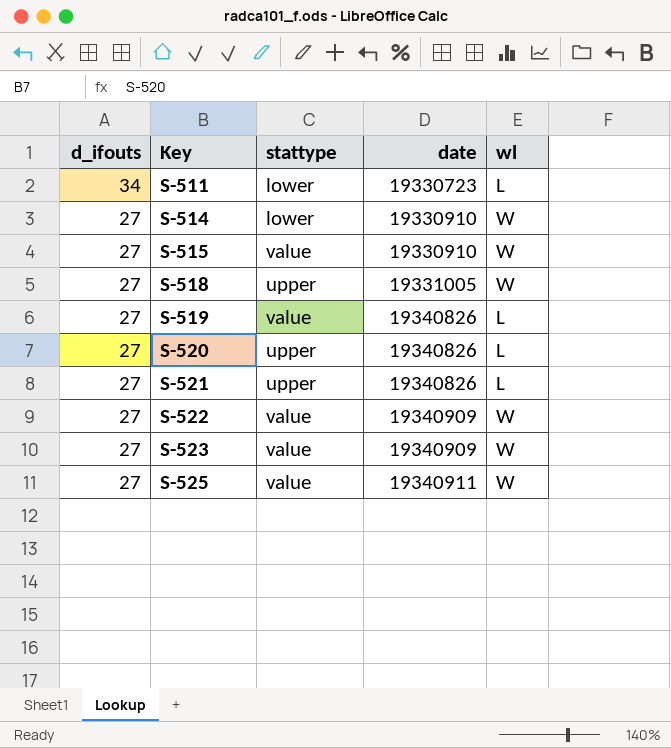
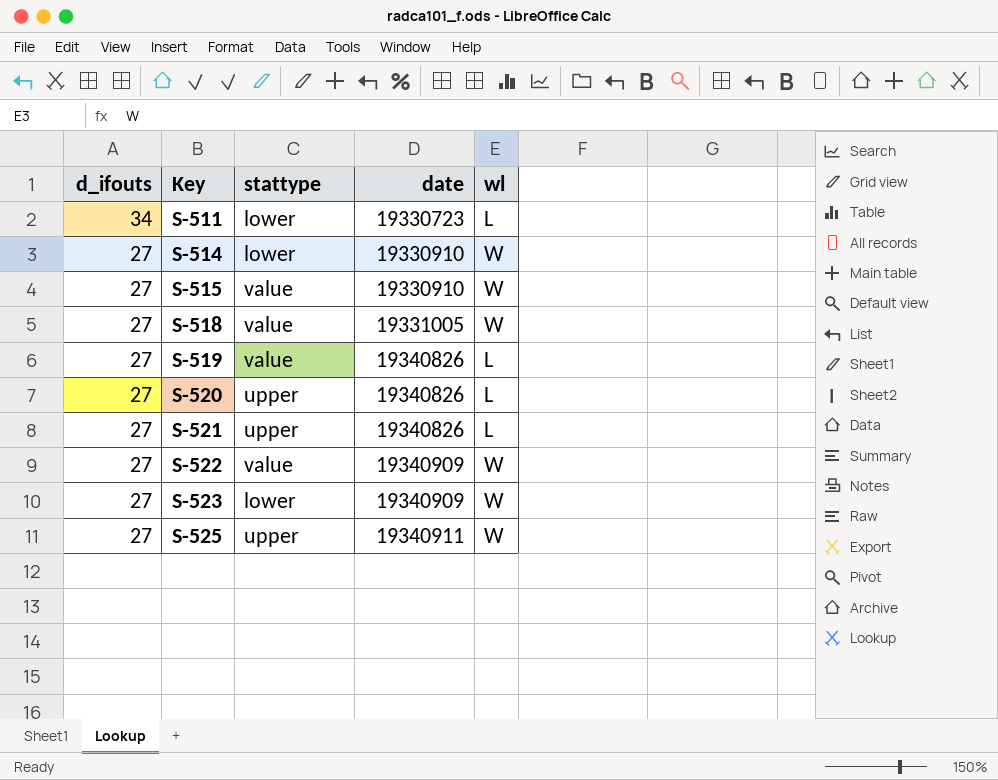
S-518 | stattype: upper -> value
S-523 | stattype: value -> lower
S-525 | stattype: value -> upper

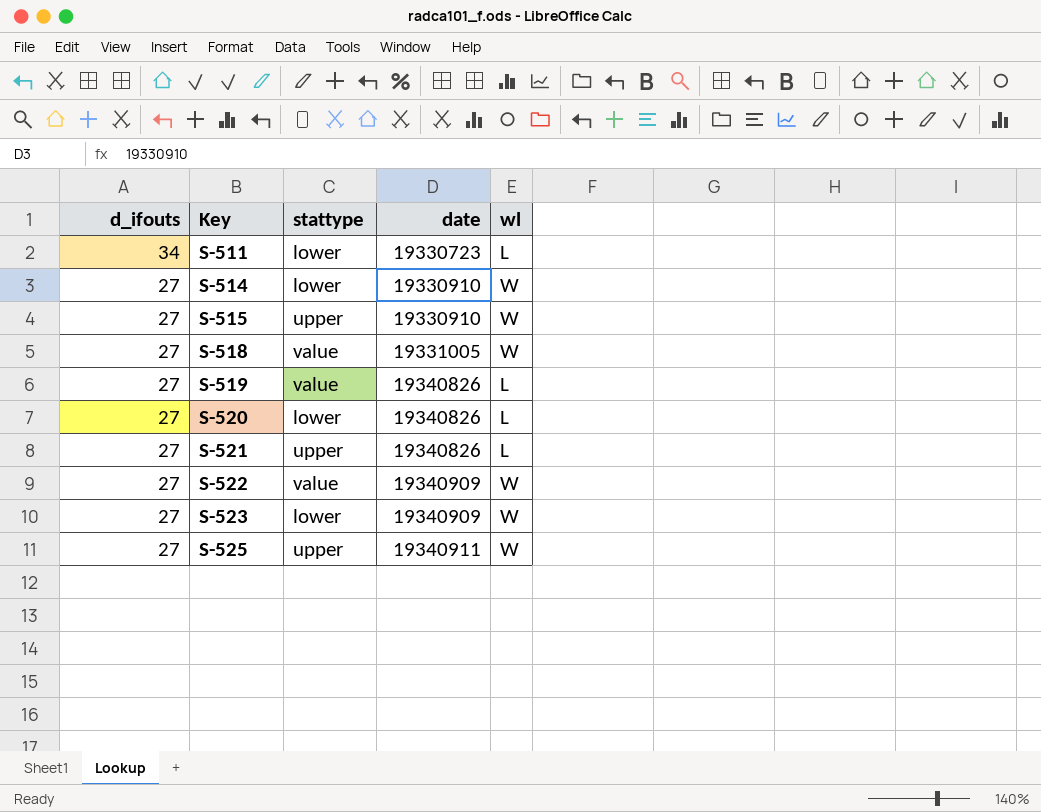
S-515 | stattype: value -> upper
S-520 | stattype: upper -> lower

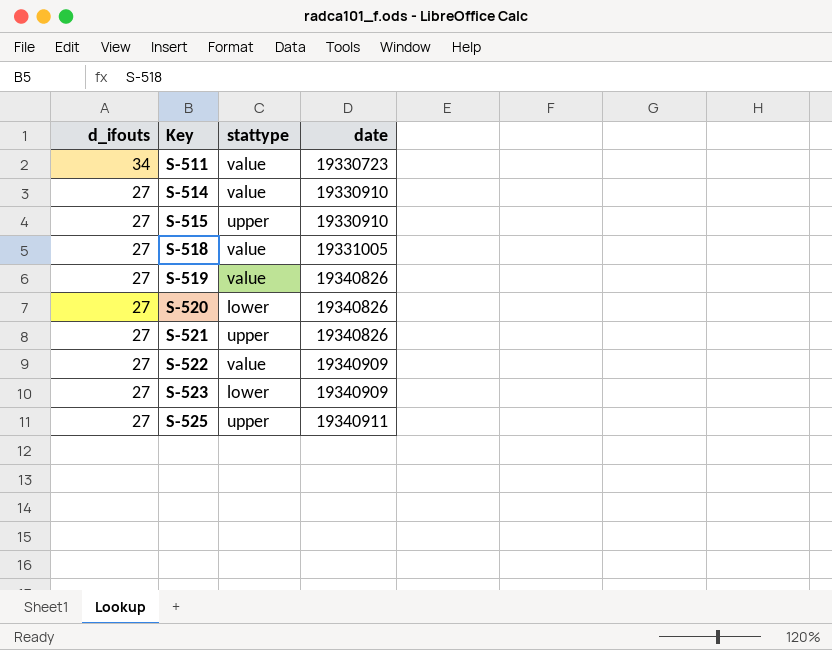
column wl | position: 5 -> none
S-511 | stattype: lower -> value
S-514 | stattype: lower -> value

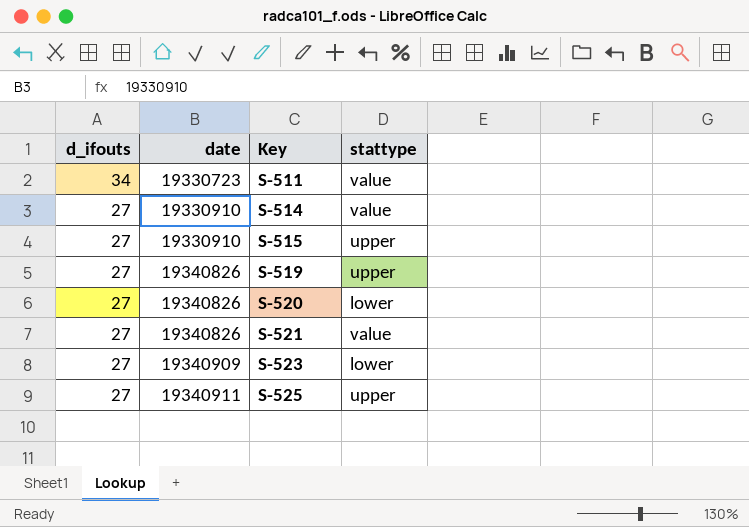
column date | position: 4 -> 2
row S-518: 27 | value | 19331005 -> none
row S-522: 27 | value | 19340909 -> none
S-519 | stattype: value -> upper
S-521 | stattype: upper -> value

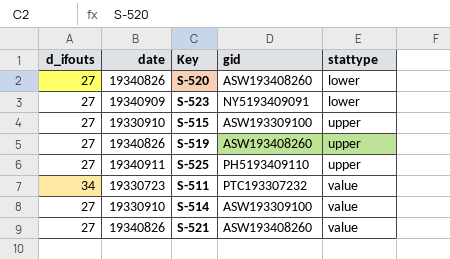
row order: d_ifouts descending -> stattype ascending
column gid | position: none -> 4

